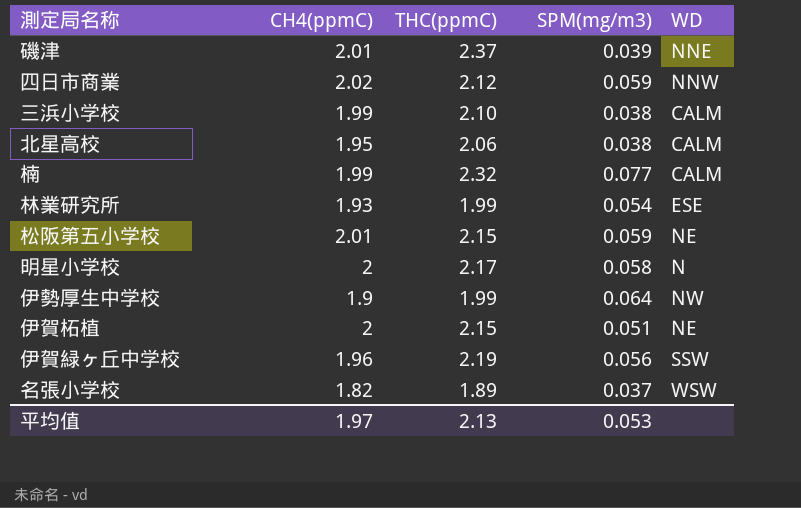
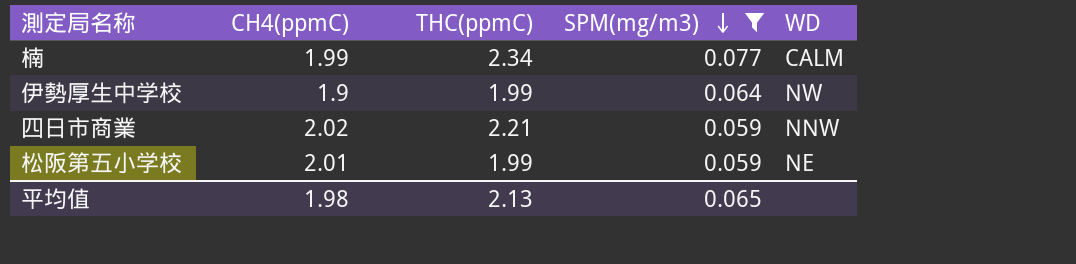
filter: none -> SPM(mg/m3) >= 0.059
row order: none -> SPM(mg/m3) descending
楠 | THC(ppmC): 2.32 -> 2.34
四日市商業 | THC(ppmC): 2.12 -> 2.21
松阪第五小学校 | THC(ppmC): 2.15 -> 1.99
平均值 | CH4(ppmC): 1.97 -> 1.98
平均值 | SPM(mg/m3): 0.053 -> 0.065

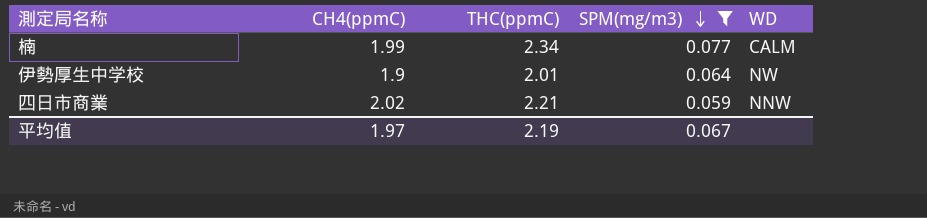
row 松阪第五小学校: 2.01 | 1.99 | 0.059 | NE -> none
伊勢厚生中学校 | THC(ppmC): 1.99 -> 2.01
平均值 | CH4(ppmC): 1.98 -> 1.97
平均值 | THC(ppmC): 2.13 -> 2.19
平均值 | SPM(mg/m3): 0.065 -> 0.067

